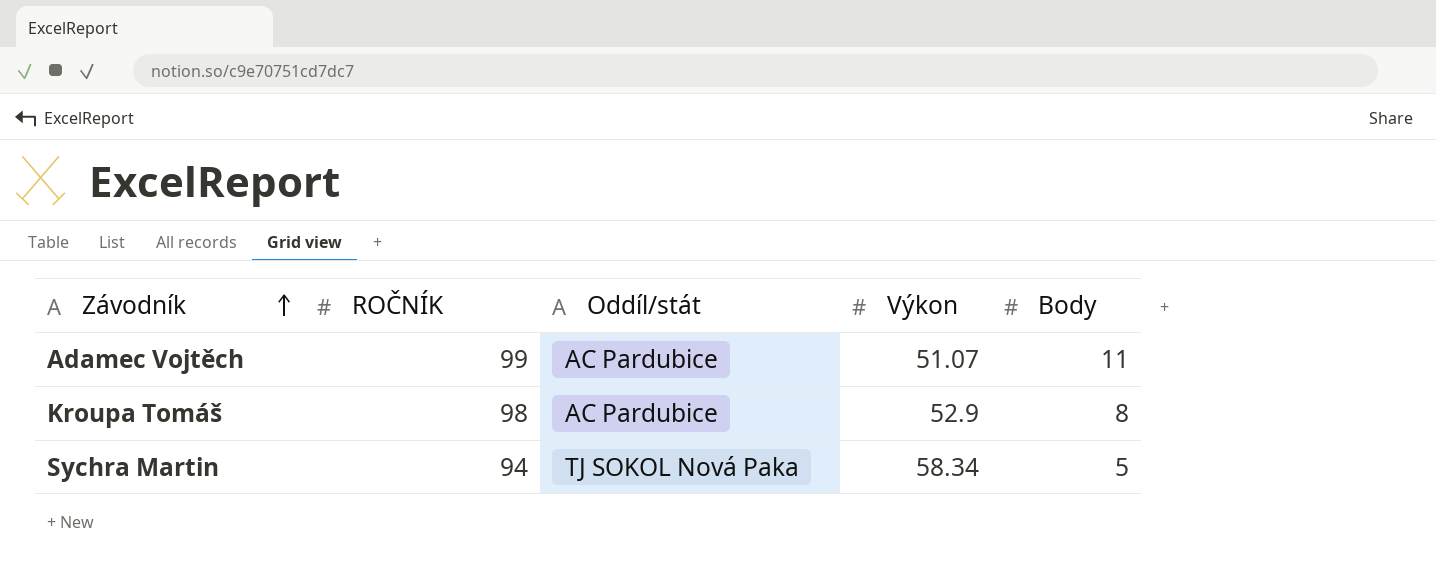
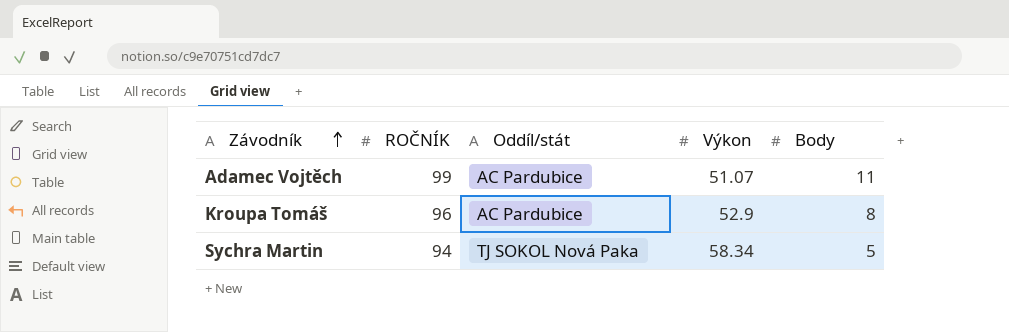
Kroupa Tomáš | ROČNÍK: 98 -> 96

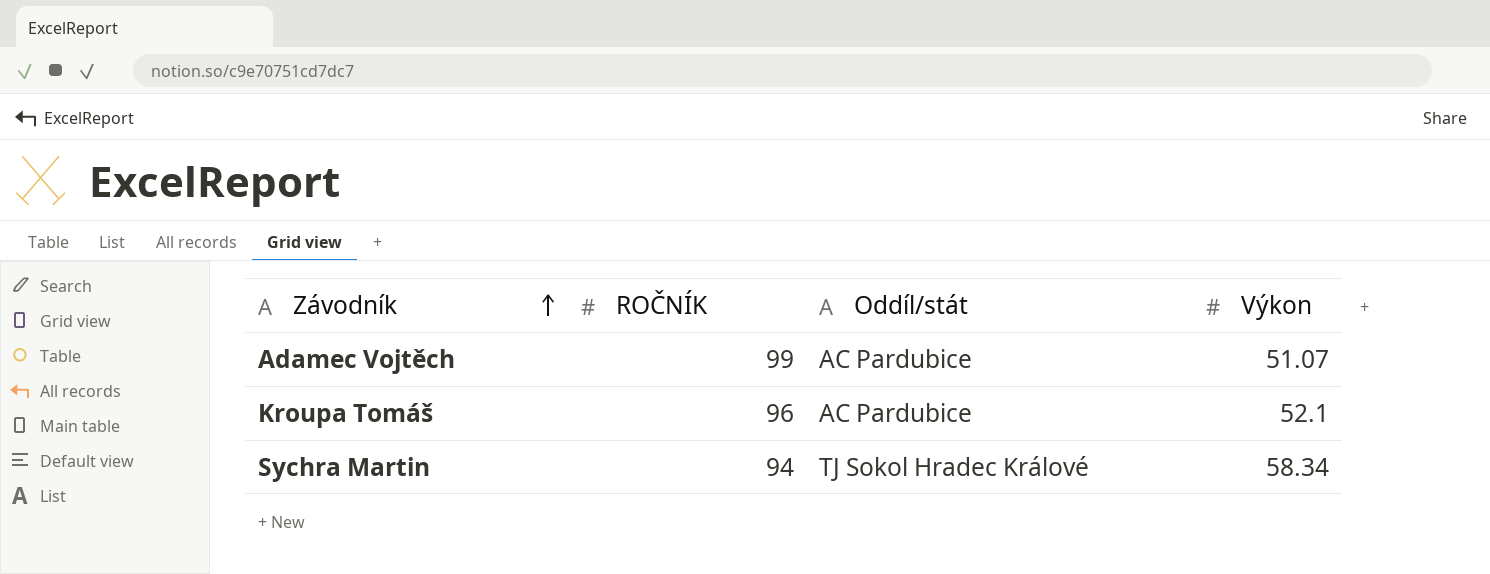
column Body | position: 5 -> none
Kroupa Tomáš | Výkon: 52.9 -> 52.1
Sychra Martin | Oddíl/stát: TJ SOKOL Nová Paka -> TJ Sokol Hradec Králové

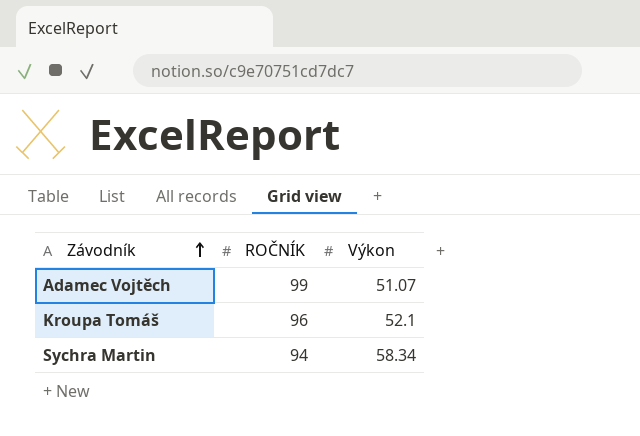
column Oddíl/stát | position: 3 -> none

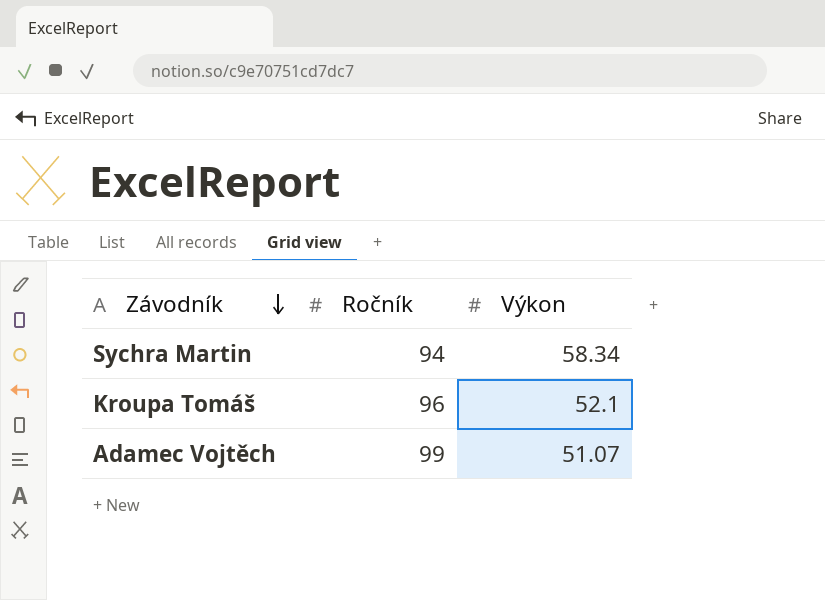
row order: Závodník ascending -> Závodník descending
column name: ROČNÍK -> Ročník

